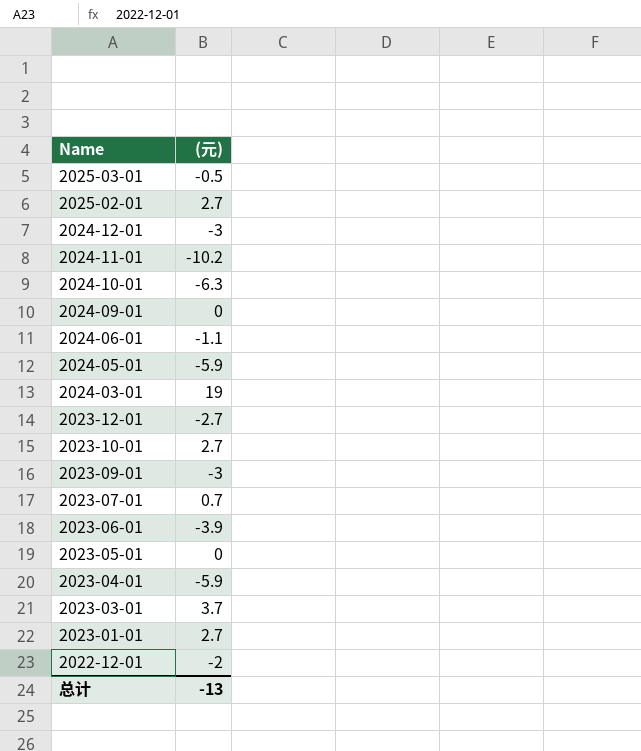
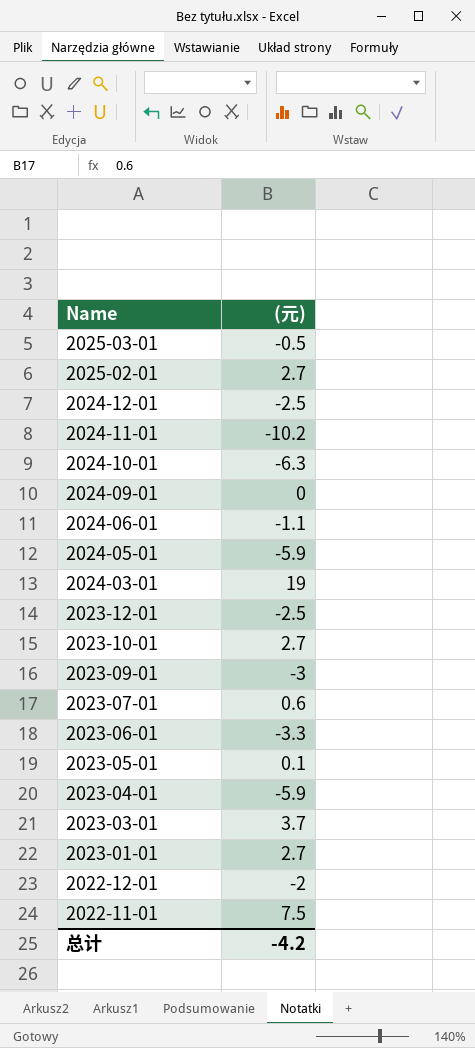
2024-12-01 | (元): -3 -> -2.5
2023-12-01 | (元): -2.7 -> -2.5
2023-07-01 | (元): 0.7 -> 0.6
2023-06-01 | (元): -3.9 -> -3.3
2023-05-01 | (元): 0 -> 0.1
row 2022-11-01: none -> 7.5
总计 | (元): -13 -> -4.2

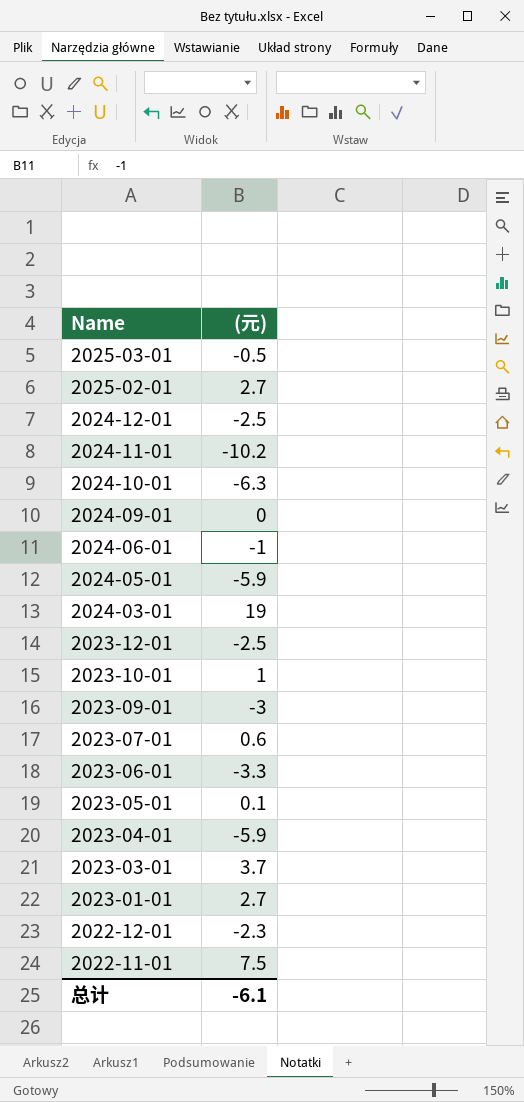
2024-06-01 | (元): -1.1 -> -1
2023-10-01 | (元): 2.7 -> 1
2022-12-01 | (元): -2 -> -2.3
总计 | (元): -4.2 -> -6.1

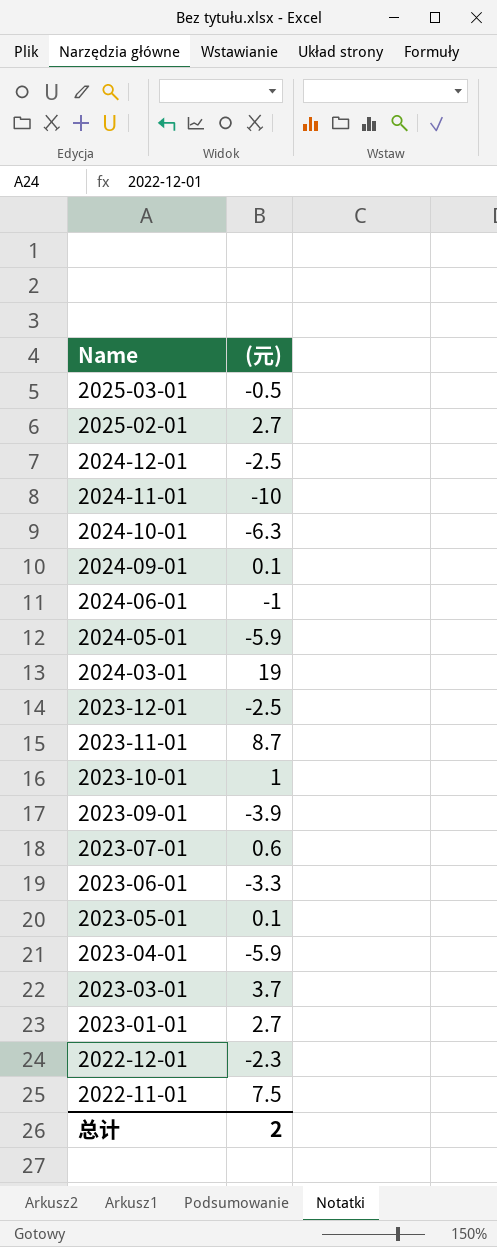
2024-11-01 | (元): -10.2 -> -10
2024-09-01 | (元): 0 -> 0.1
row 2023-11-01: none -> 8.7
2023-09-01 | (元): -3 -> -3.9
总计 | (元): -6.1 -> 2

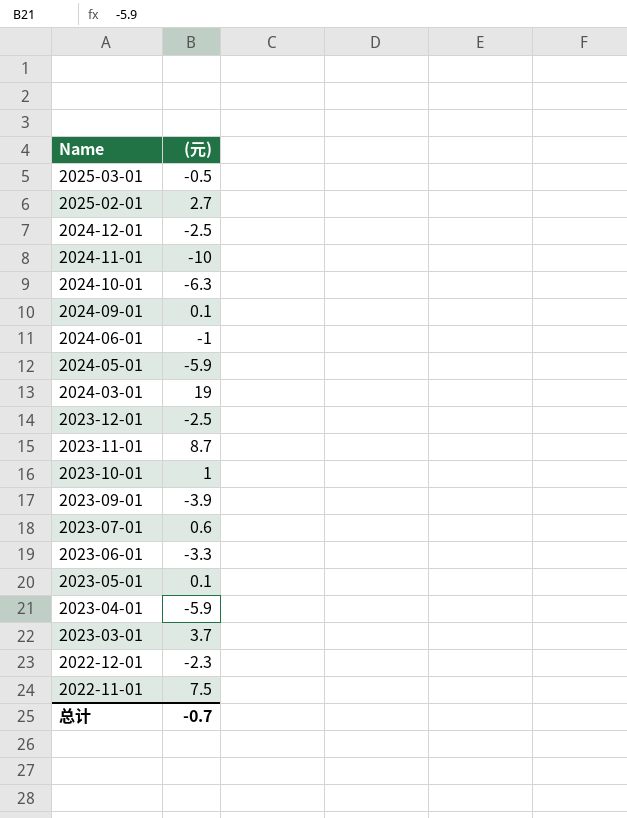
row 2023-01-01: 2.7 -> none
总计 | (元): 2 -> -0.7

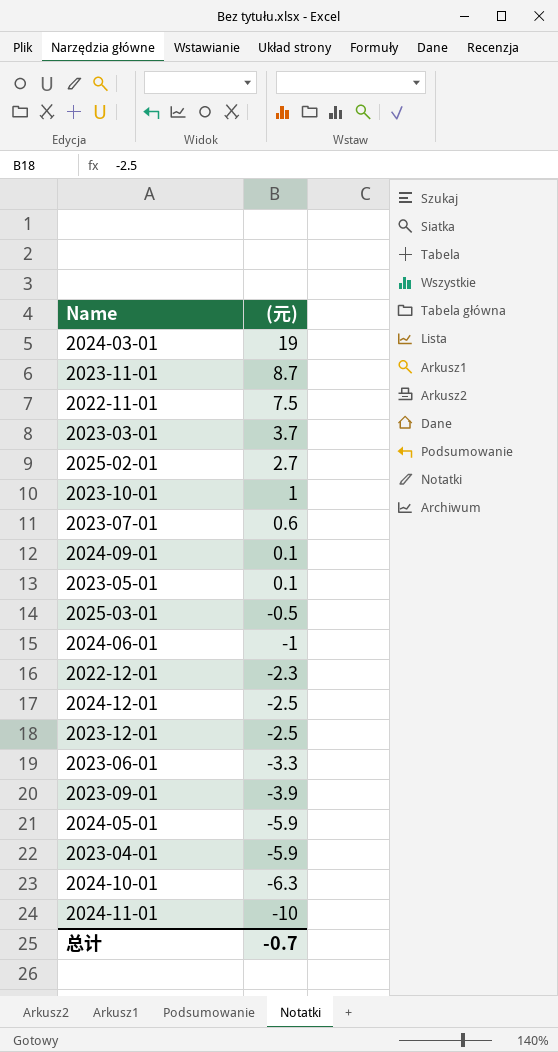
row order: Name descending -> (元) descending

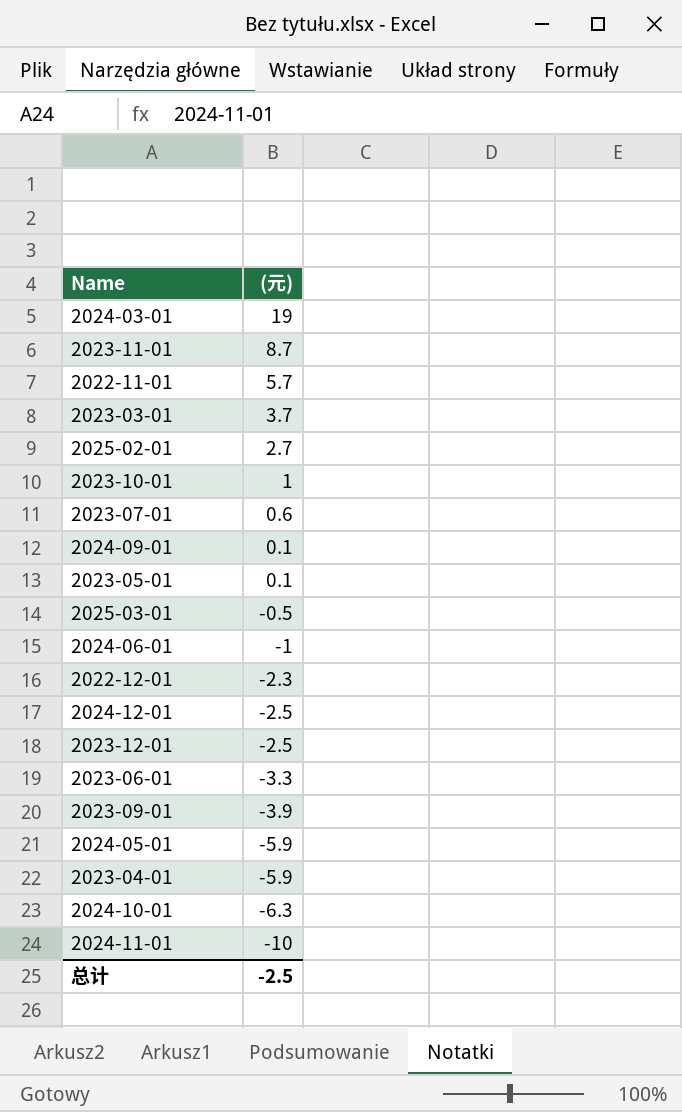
2022-11-01 | (元): 7.5 -> 5.7
总计 | (元): -0.7 -> -2.5

